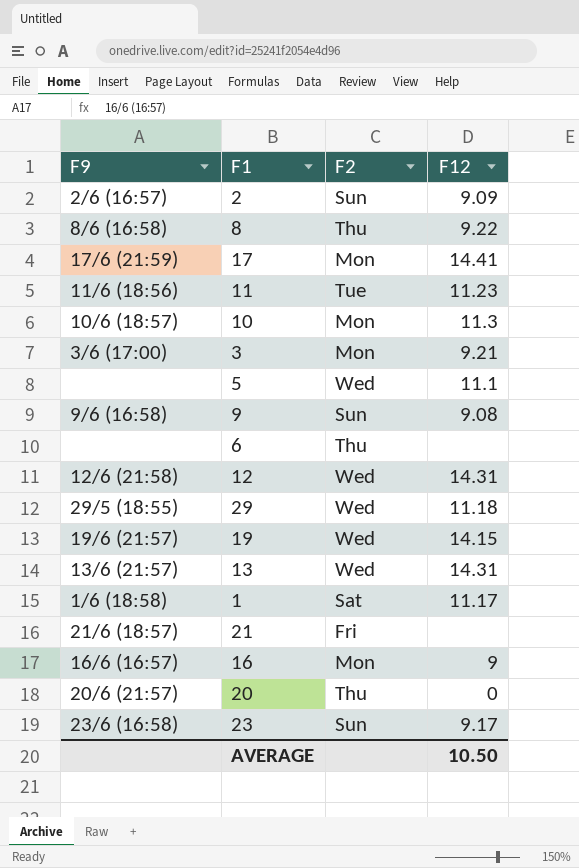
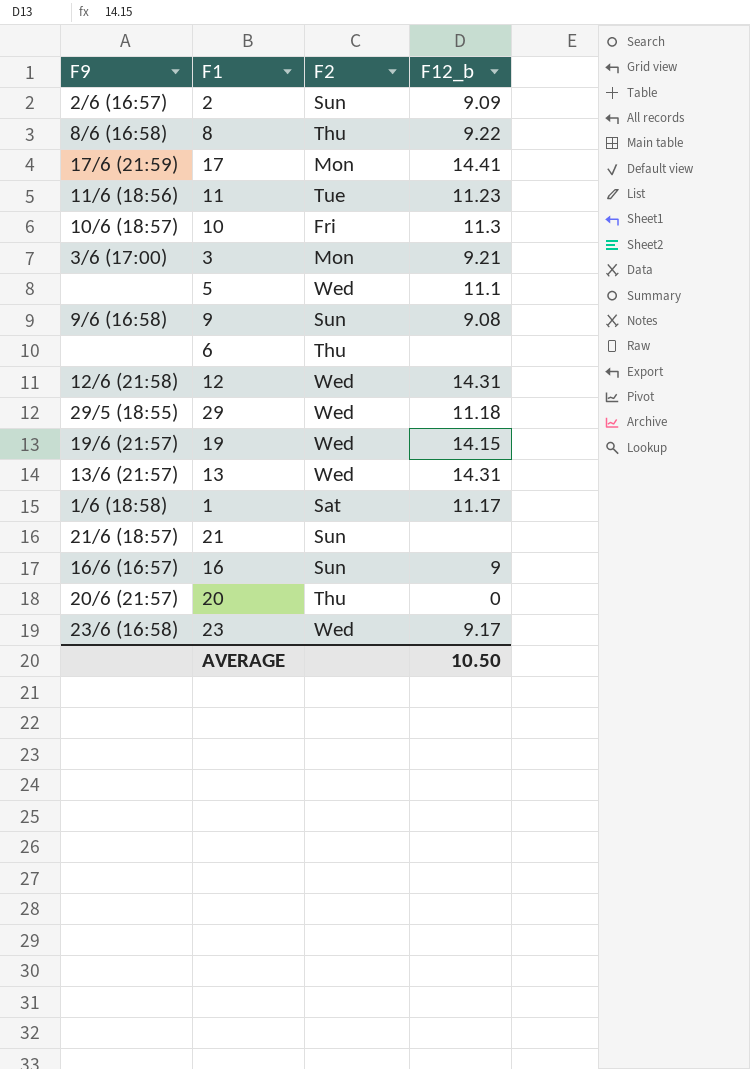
column name: F12 -> F12_b
10 | F2: Mon -> Fri
21 | F2: Fri -> Sun
16 | F2: Mon -> Sun
23 | F2: Sun -> Wed

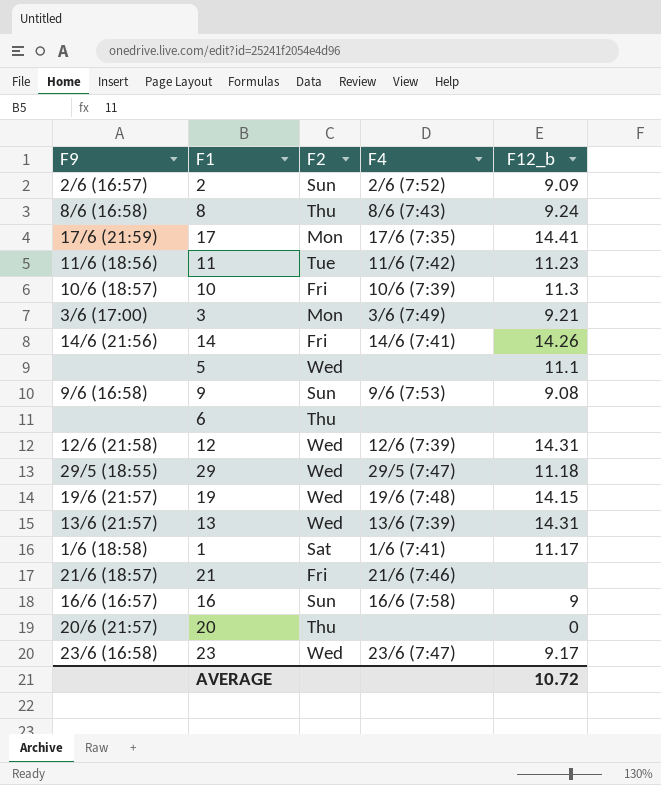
column F4 | position: none -> 4
8 | F12_b: 9.22 -> 9.24
row 14: none -> 14/6 (21:56) | Fri | 14/6 (7:41) | 14.26
21 | F2: Sun -> Fri
AVERAGE | F12_b: 10.50 -> 10.72

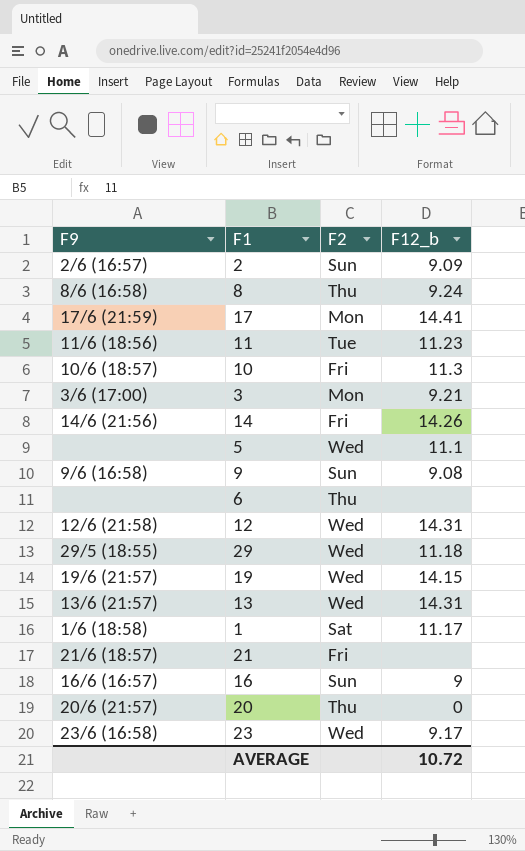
column F4 | position: 4 -> none

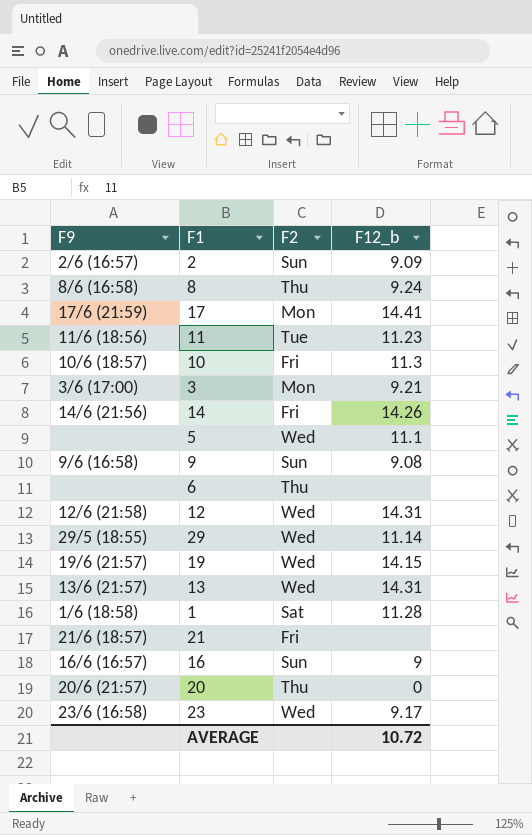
29 | F12_b: 11.18 -> 11.14
1 | F12_b: 11.17 -> 11.28

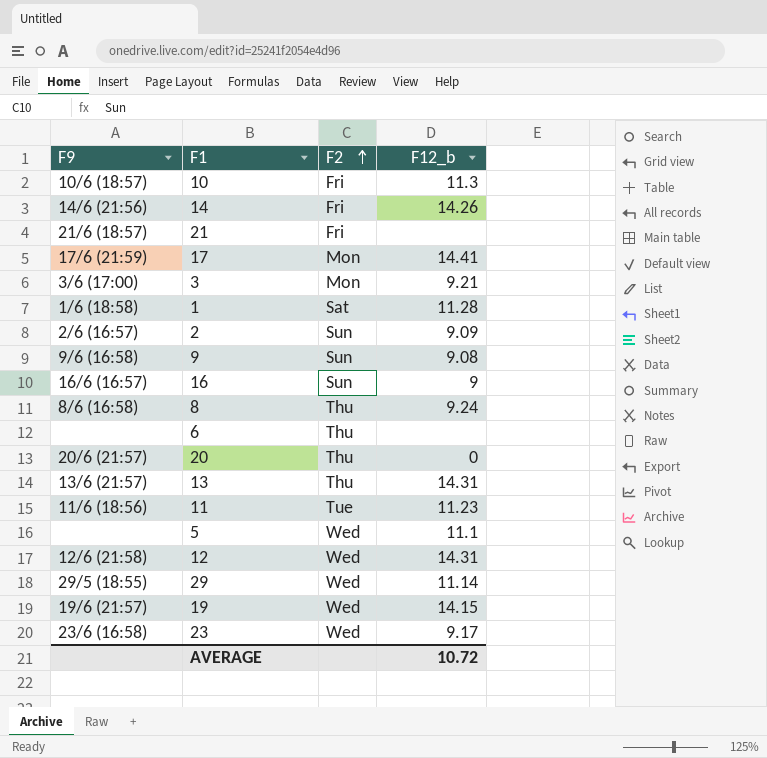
row order: none -> F2 ascending
13 | F2: Wed -> Thu

